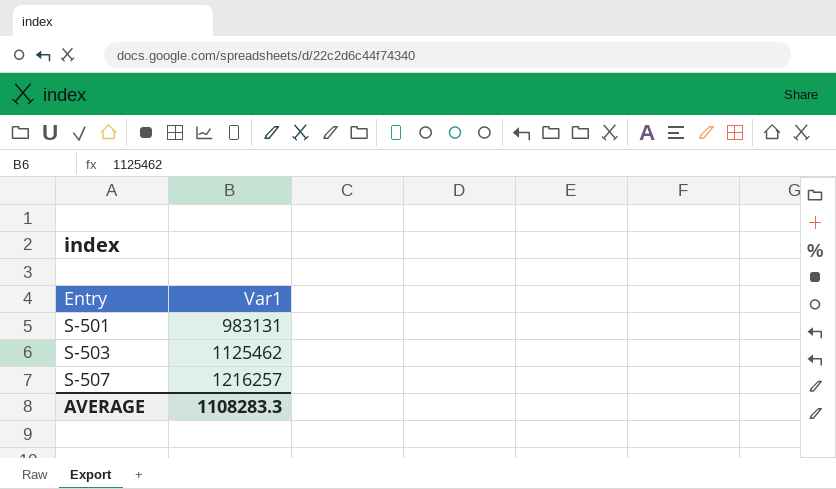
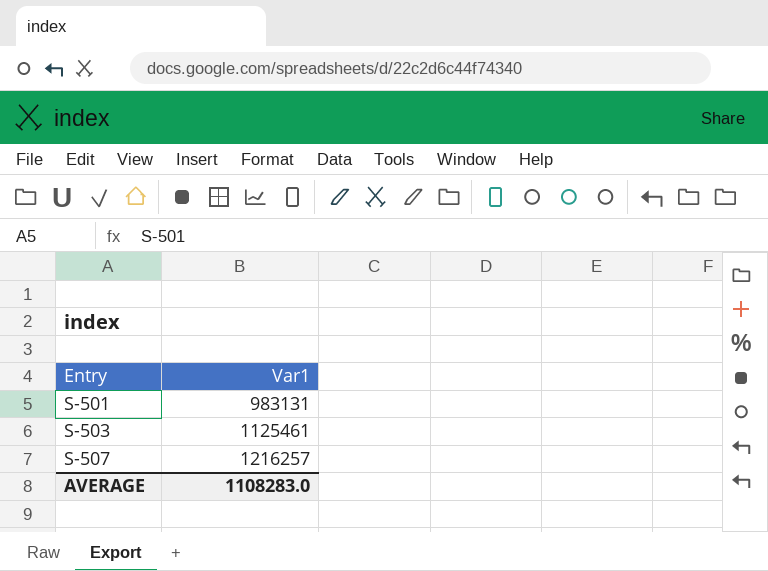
S-503 | Var1: 1125462 -> 1125461
AVERAGE | Var1: 1108283.3 -> 1108283.0

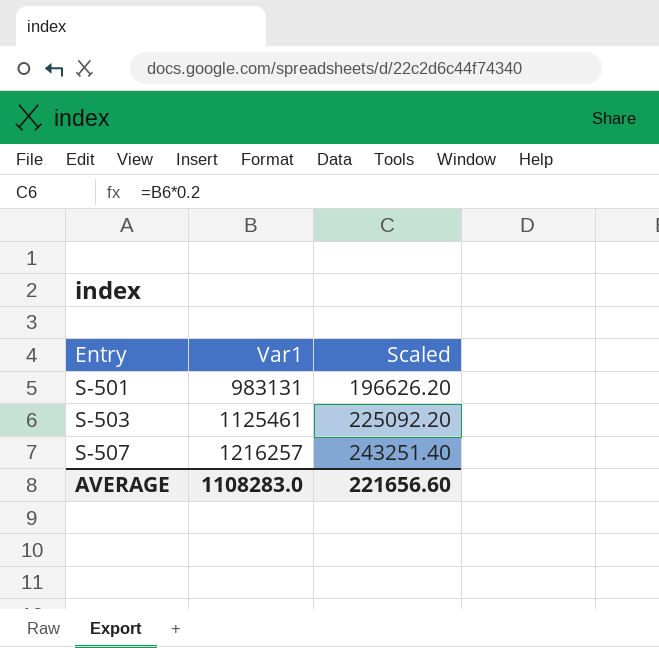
column Scaled | formula: none -> [Var1] * 0.2

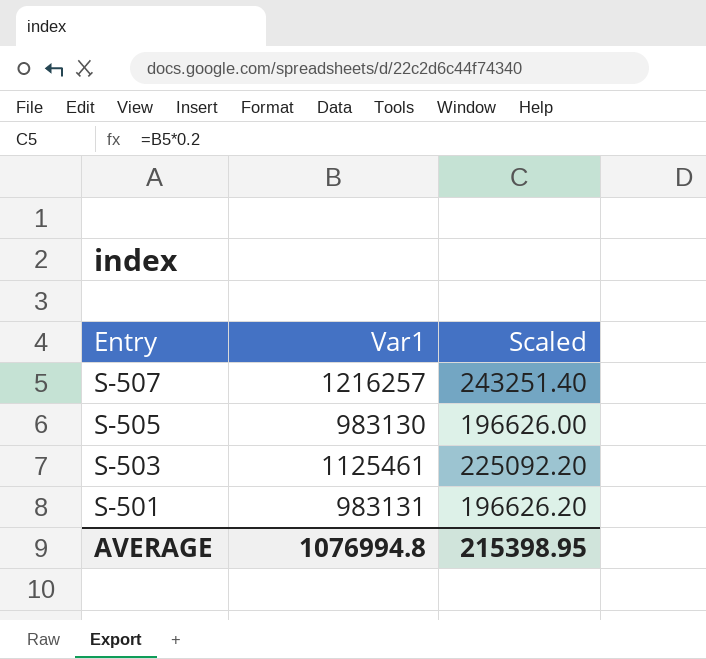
row order: Entry ascending -> Entry descending
row S-505: none -> 983130 | 196626.00
AVERAGE | Var1: 1108283.0 -> 1076994.8
AVERAGE | Scaled: 221656.60 -> 215398.95

